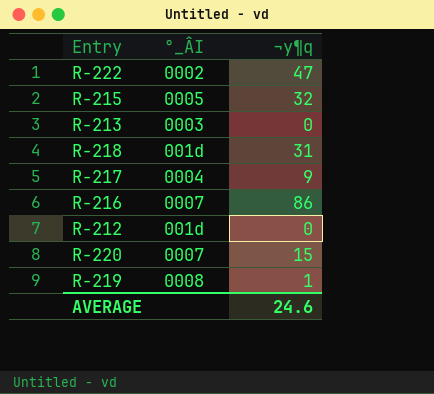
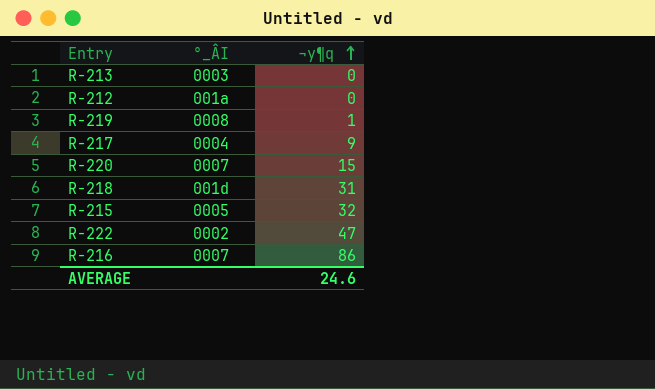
row order: none -> ¬y¶q ascending
R-212 | °_ÂI: 001d -> 001a

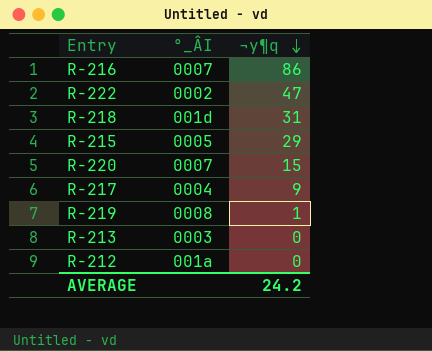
row order: ¬y¶q ascending -> ¬y¶q descending
R-215 | ¬y¶q: 32 -> 29
AVERAGE | ¬y¶q: 24.6 -> 24.2

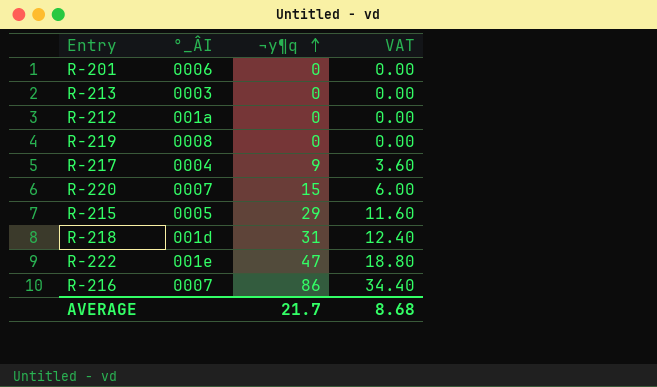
row order: ¬y¶q descending -> ¬y¶q ascending
column VAT | formula: none -> [¬y¶q] * 0.4
row R-201: none -> 0006 | 0 | 0.00
R-219 | ¬y¶q: 1 -> 0
R-222 | °_ÂI: 0002 -> 001e
AVERAGE | ¬y¶q: 24.2 -> 21.7

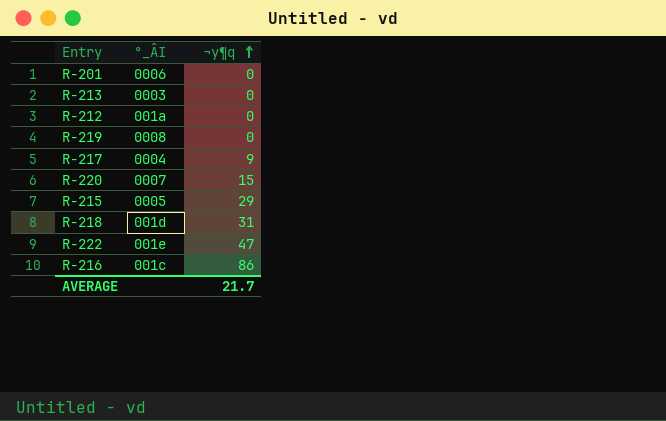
column VAT | formula: [¬y¶q] * 0.4 -> none
R-216 | °_ÂI: 0007 -> 001c

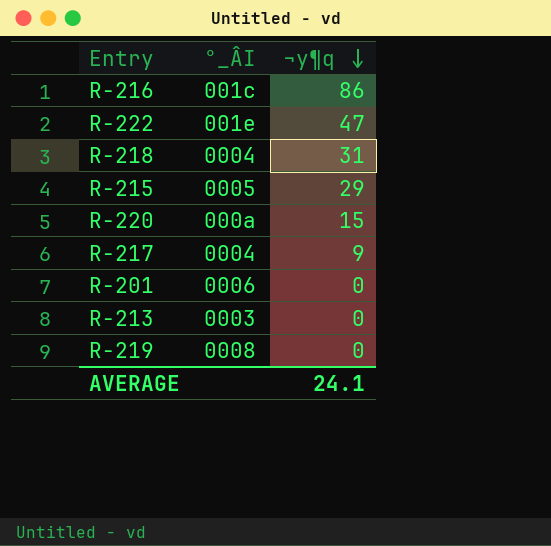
row order: ¬y¶q ascending -> ¬y¶q descending
row R-212: 001a | 0 -> none
R-218 | °_ÂI: 001d -> 0004
R-220 | °_ÂI: 0007 -> 000a
AVERAGE | ¬y¶q: 21.7 -> 24.1

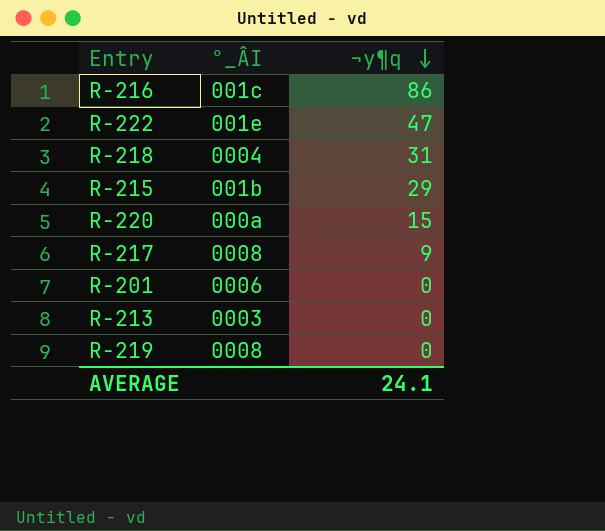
R-215 | °_ÂI: 0005 -> 001b
R-217 | °_ÂI: 0004 -> 0008

